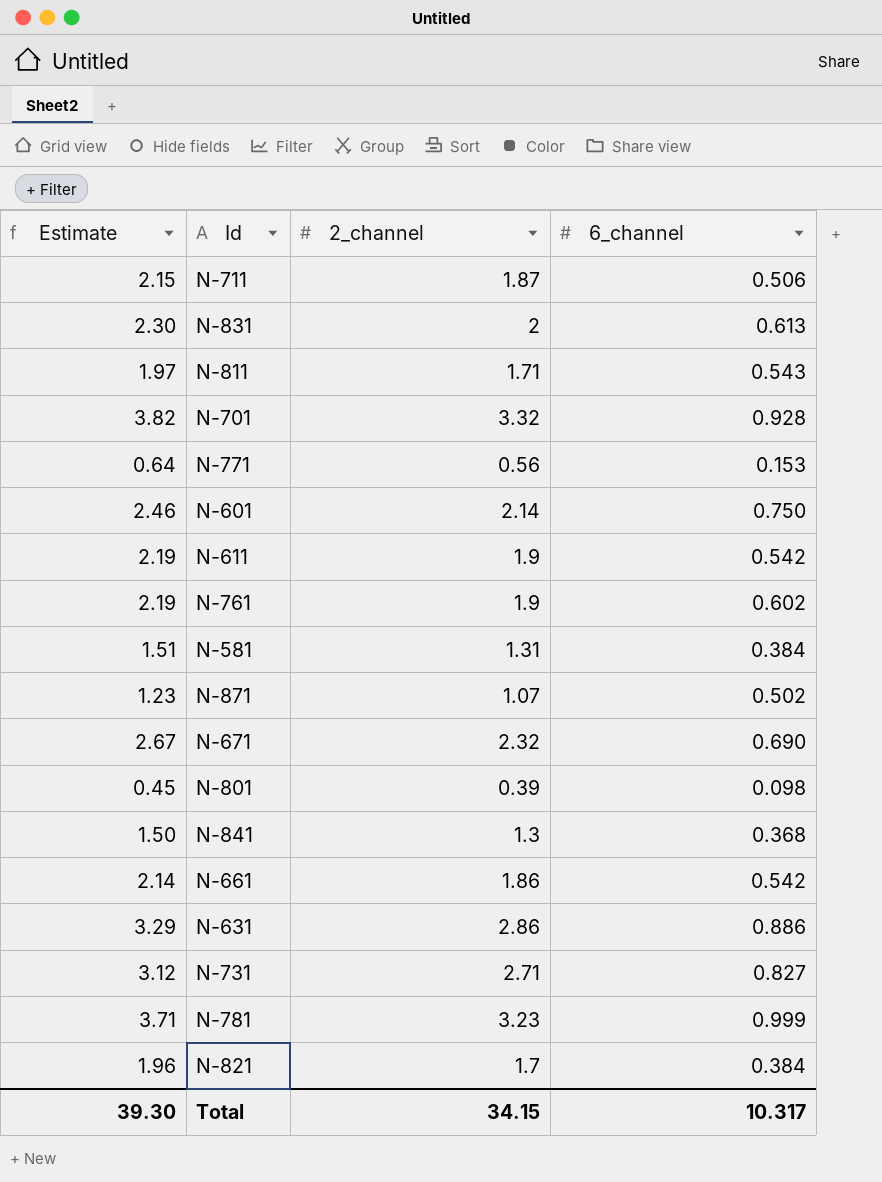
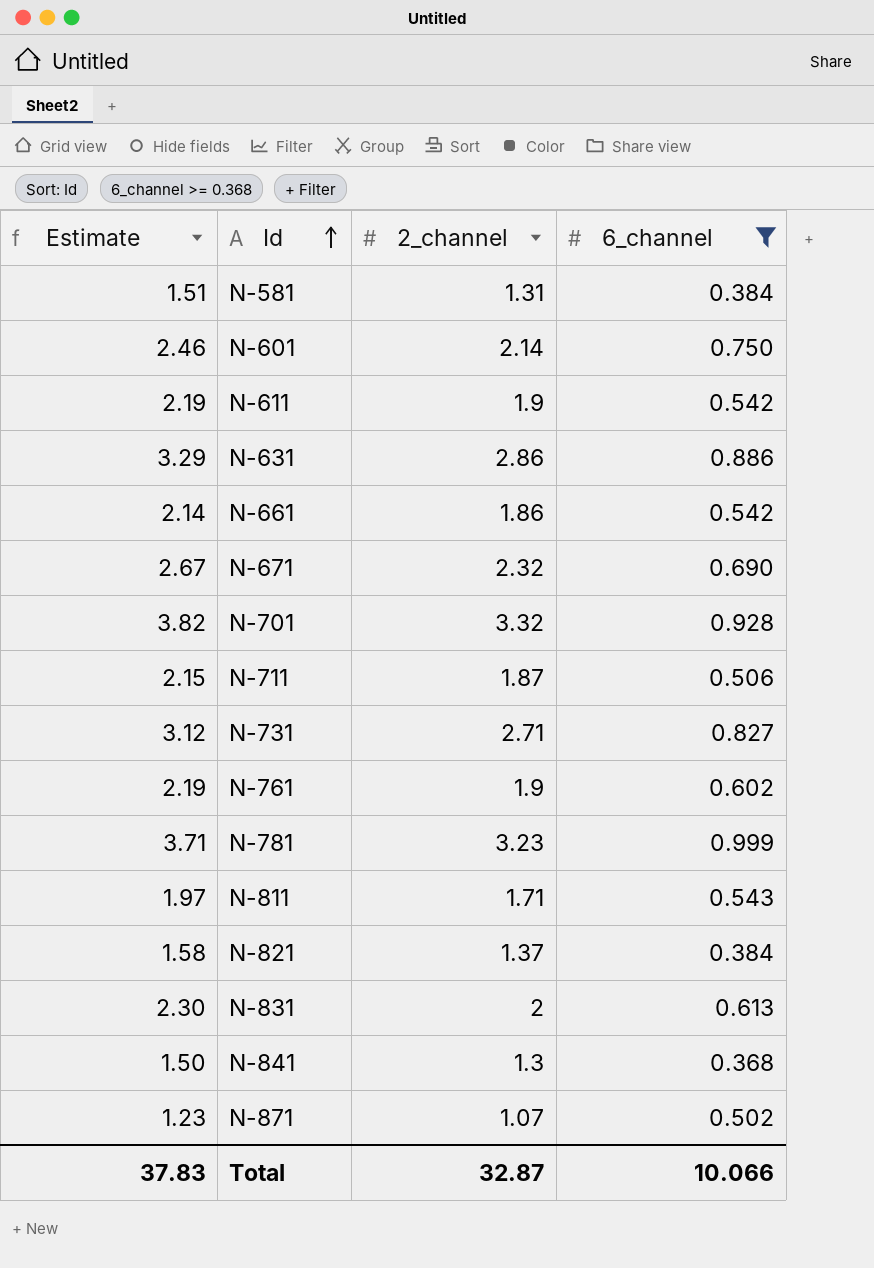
filter: none -> 6_channel >= 0.368
row order: none -> Id ascending
N-821 | Estimate: 1.96 -> 1.58
N-821 | 2_channel: 1.7 -> 1.37
Total | Estimate: 39.30 -> 37.83
Total | 2_channel: 34.15 -> 32.87
Total | 6_channel: 10.317 -> 10.066

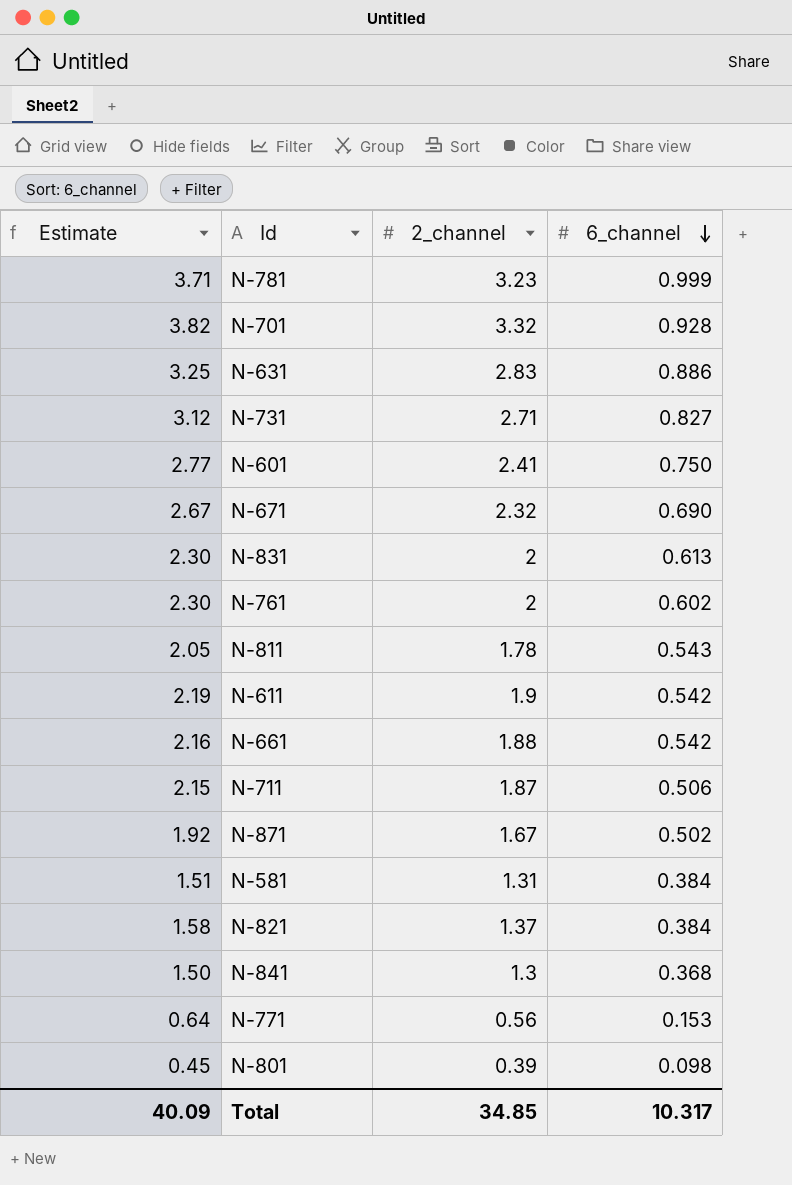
filter: 6_channel >= 0.368 -> none
row order: Id ascending -> 6_channel descending
N-631 | Estimate: 3.29 -> 3.25
N-631 | 2_channel: 2.86 -> 2.83
N-601 | Estimate: 2.46 -> 2.77
N-601 | 2_channel: 2.14 -> 2.41
N-761 | Estimate: 2.19 -> 2.30
N-761 | 2_channel: 1.9 -> 2
N-811 | Estimate: 1.97 -> 2.05
N-811 | 2_channel: 1.71 -> 1.78
N-661 | Estimate: 2.14 -> 2.16
N-661 | 2_channel: 1.86 -> 1.88
N-871 | Estimate: 1.23 -> 1.92
N-871 | 2_channel: 1.07 -> 1.67
Total | Estimate: 37.83 -> 40.09
Total | 2_channel: 32.87 -> 34.85
Total | 6_channel: 10.066 -> 10.317

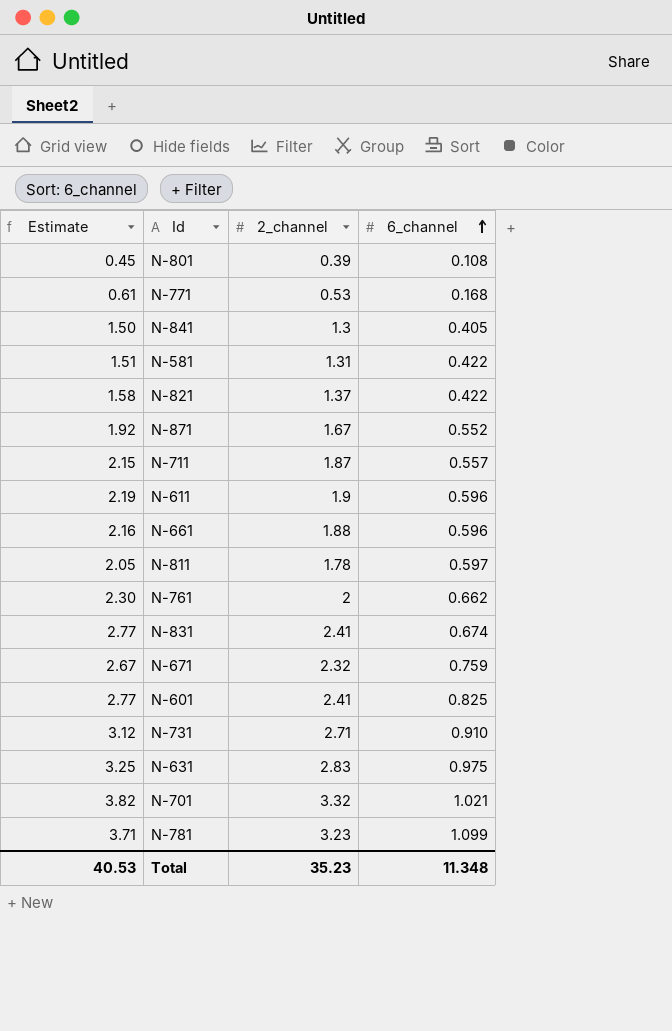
row order: 6_channel descending -> 6_channel ascending
N-801 | 6_channel: 0.098 -> 0.108
N-771 | Estimate: 0.64 -> 0.61
N-771 | 2_channel: 0.56 -> 0.53
N-771 | 6_channel: 0.153 -> 0.168
N-841 | 6_channel: 0.368 -> 0.405
N-581 | 6_channel: 0.384 -> 0.422
N-821 | 6_channel: 0.384 -> 0.422
N-871 | 6_channel: 0.502 -> 0.552
N-711 | 6_channel: 0.506 -> 0.557
N-611 | 6_channel: 0.542 -> 0.596
N-661 | 6_channel: 0.542 -> 0.596
N-811 | 6_channel: 0.543 -> 0.597
N-761 | 6_channel: 0.602 -> 0.662
N-831 | Estimate: 2.30 -> 2.77
N-831 | 2_channel: 2 -> 2.41
N-831 | 6_channel: 0.613 -> 0.674
N-671 | 6_channel: 0.690 -> 0.759
N-601 | 6_channel: 0.750 -> 0.825
N-731 | 6_channel: 0.827 -> 0.910
N-631 | 6_channel: 0.886 -> 0.975
N-701 | 6_channel: 0.928 -> 1.021
N-781 | 6_channel: 0.999 -> 1.099
Total | Estimate: 40.09 -> 40.53
Total | 2_channel: 34.85 -> 35.23
Total | 6_channel: 10.317 -> 11.348

